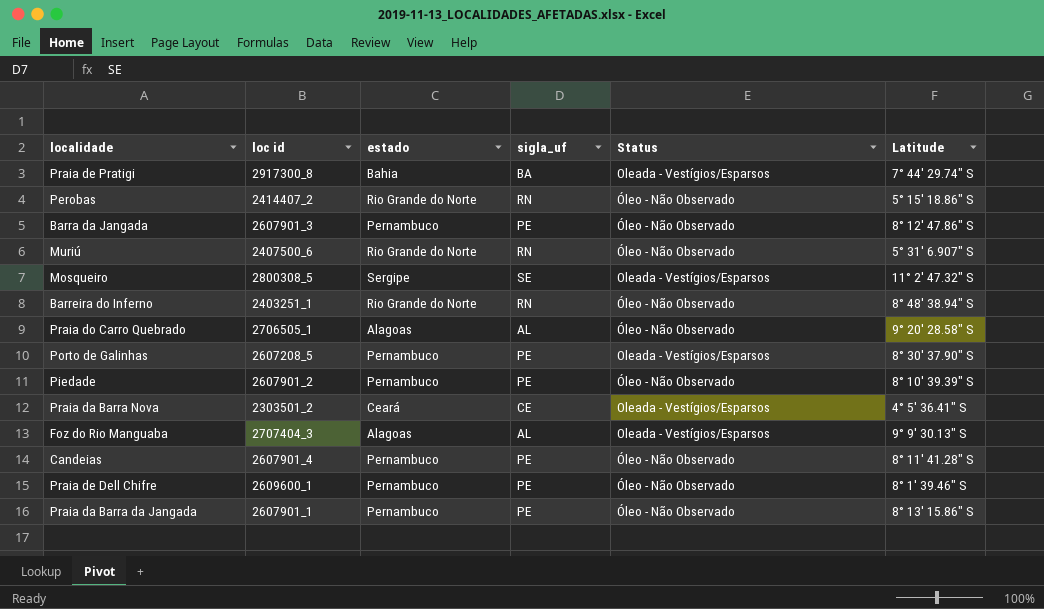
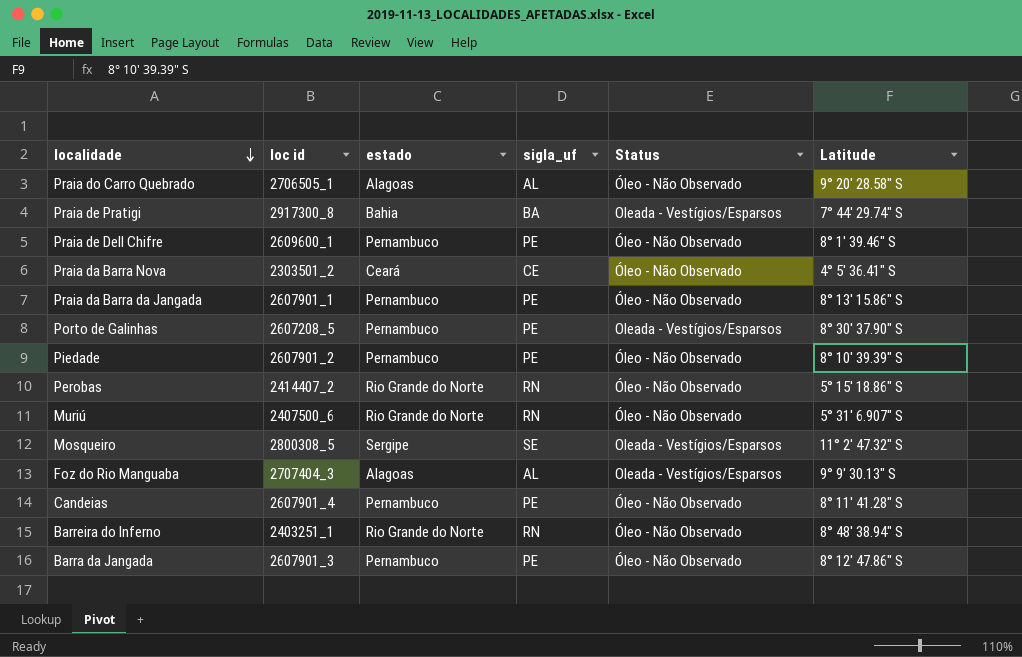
row order: none -> localidade descending
Praia da Barra Nova | Status: Oleada - Vestígios/Esparsos -> Óleo - Não Observado

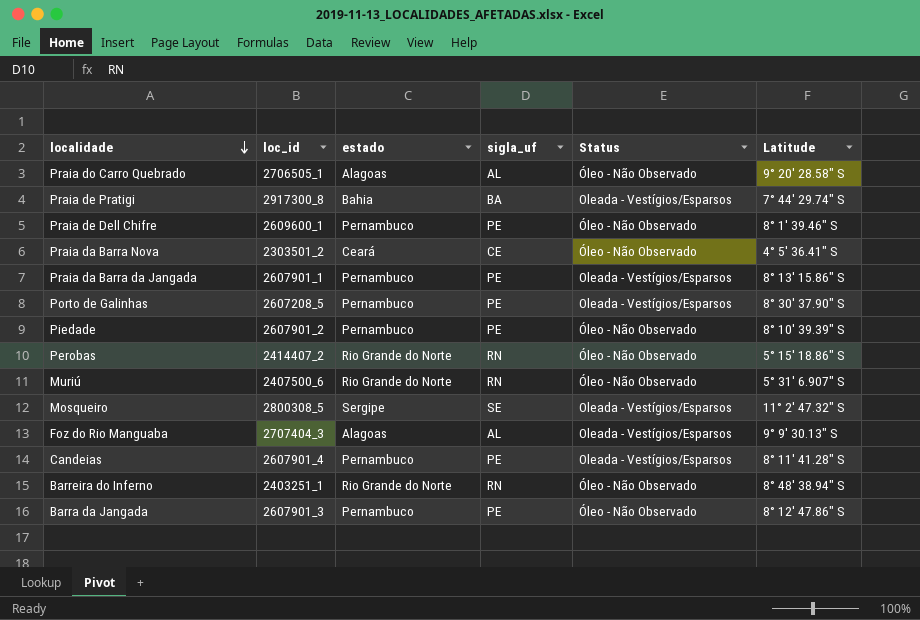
column name: loc id -> loc_id
Praia da Barra da Jangada | Status: Óleo - Não Observado -> Oleada - Vestígios/Esparsos
Candeias | Status: Óleo - Não Observado -> Oleada - Vestígios/Esparsos

